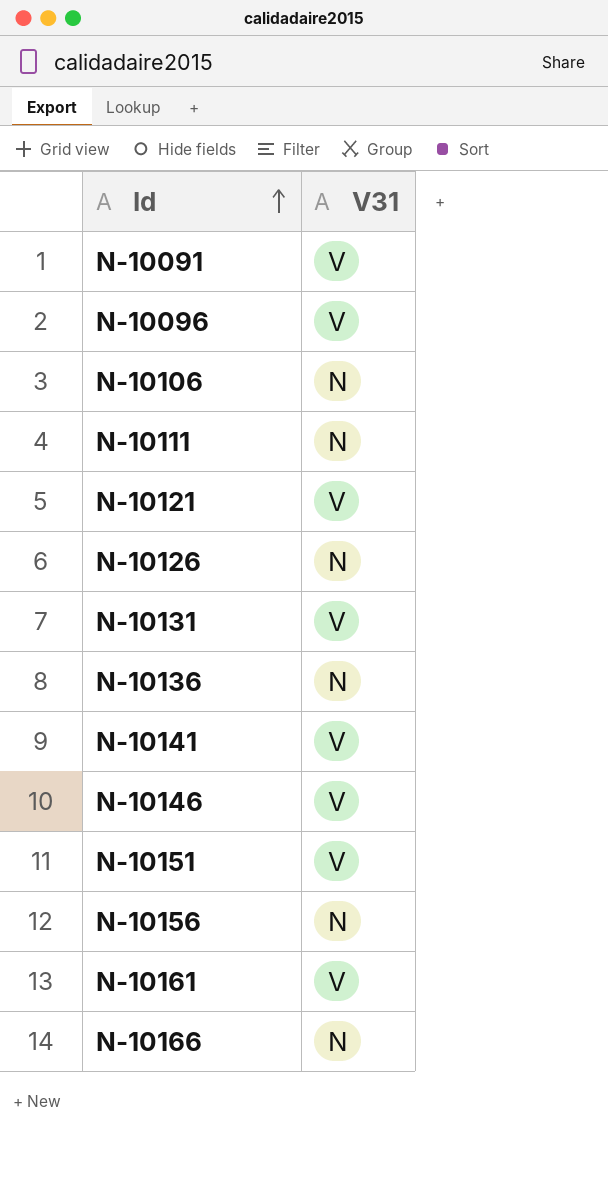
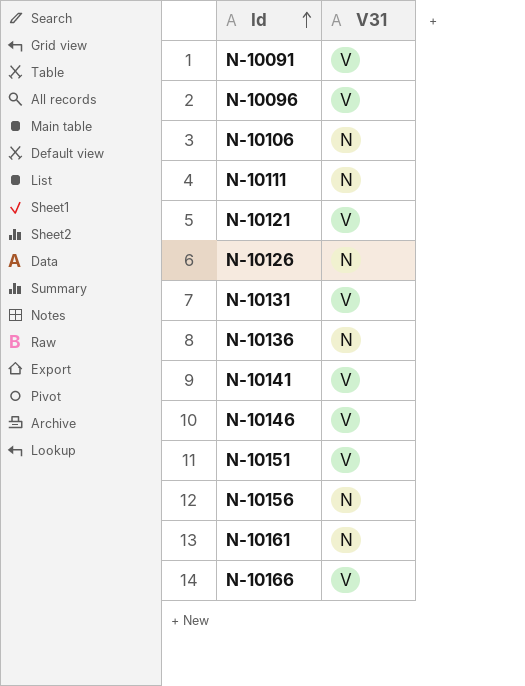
N-10161 | V31: V -> N
N-10166 | V31: N -> V

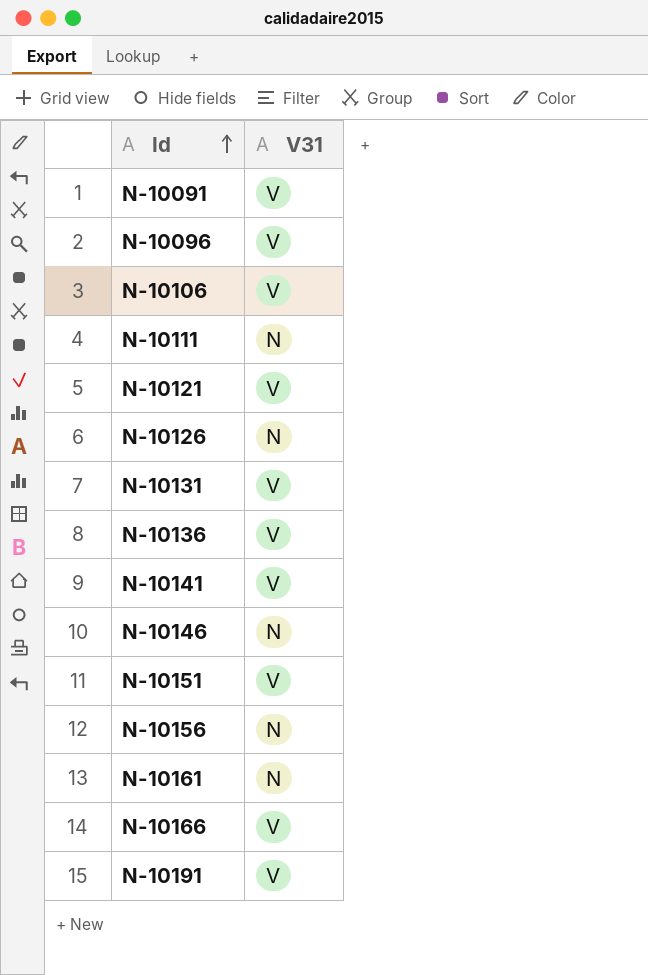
N-10106 | V31: N -> V
N-10136 | V31: N -> V
N-10146 | V31: V -> N
row N-10191: none -> V

